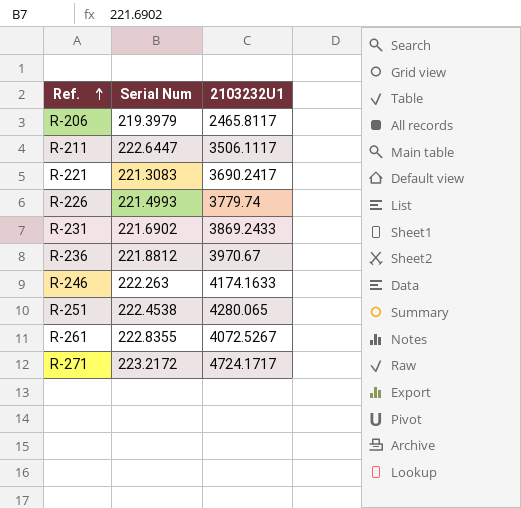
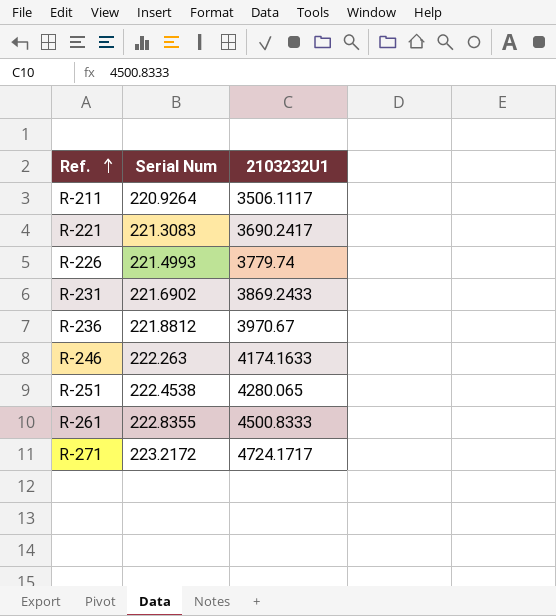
row R-206: 219.3979 | 2465.8117 -> none
R-211 | Serial Num: 222.6447 -> 220.9264
R-261 | 2103232U1: 4072.5267 -> 4500.8333

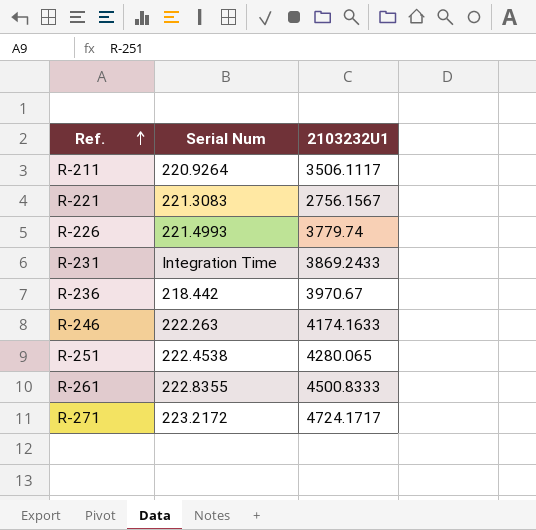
R-221 | 2103232U1: 3690.2417 -> 2756.1567
R-231 | Serial Num: 221.6902 -> Integration Time
R-236 | Serial Num: 221.8812 -> 218.442

